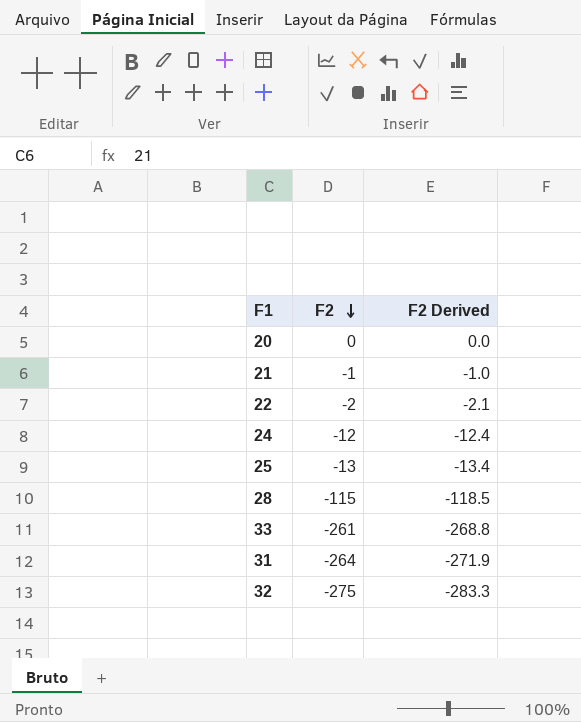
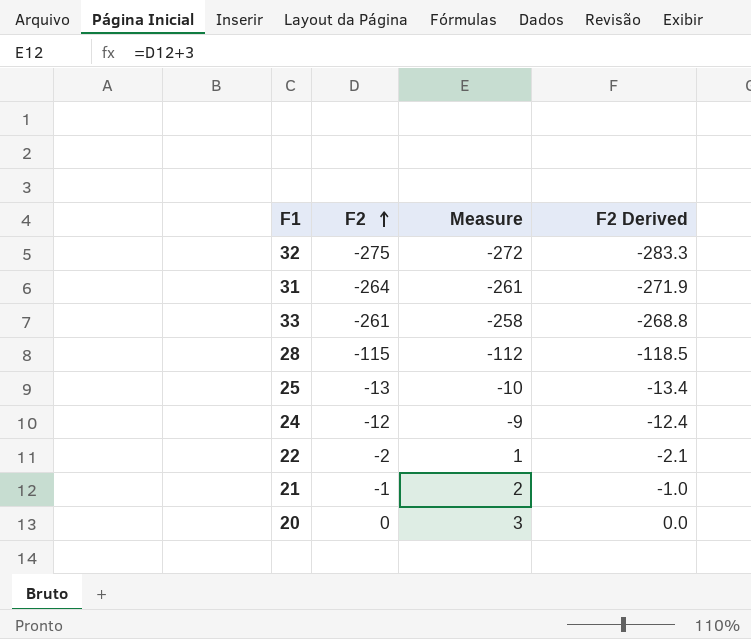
row order: F2 descending -> F2 ascending
column Measure | formula: none -> [F2] + 3

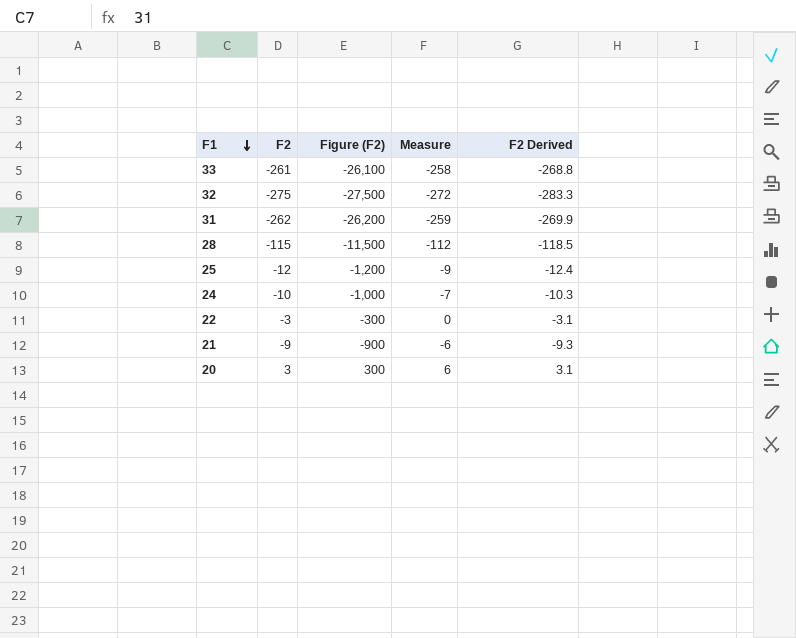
row order: F2 ascending -> F1 descending
column Figure (F2) | formula: none -> [F2] * 100
31 | F2: -264 -> -262
31 | Measure: -261 -> -259
31 | F2 Derived: -271.9 -> -269.9
25 | F2: -13 -> -12
25 | Measure: -10 -> -9
25 | F2 Derived: -13.4 -> -12.4
24 | F2: -12 -> -10
24 | Measure: -9 -> -7
24 | F2 Derived: -12.4 -> -10.3
22 | F2: -2 -> -3
22 | Measure: 1 -> 0
22 | F2 Derived: -2.1 -> -3.1
21 | F2: -1 -> -9
21 | Measure: 2 -> -6
21 | F2 Derived: -1.0 -> -9.3
20 | F2: 0 -> 3
20 | Measure: 3 -> 6
20 | F2 Derived: 0.0 -> 3.1

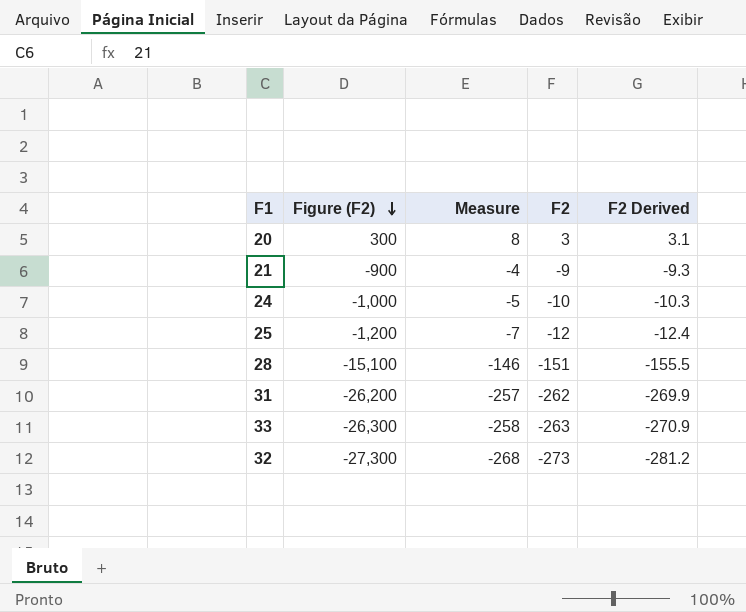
row order: F1 descending -> Figure (F2) descending
column Measure | formula: [F2] + 3 -> [F2] + 5
column F2 | position: 2 -> 4
row 22: -3 | -300 | 0 | -3.1 -> none
28 | Figure (F2): -11,500 -> -15,100
28 | F2: -115 -> -151
28 | F2 Derived: -118.5 -> -155.5
33 | Figure (F2): -26,100 -> -26,300
33 | F2: -261 -> -263
33 | F2 Derived: -268.8 -> -270.9
32 | Figure (F2): -27,500 -> -27,300
32 | F2: -275 -> -273
32 | F2 Derived: -283.3 -> -281.2

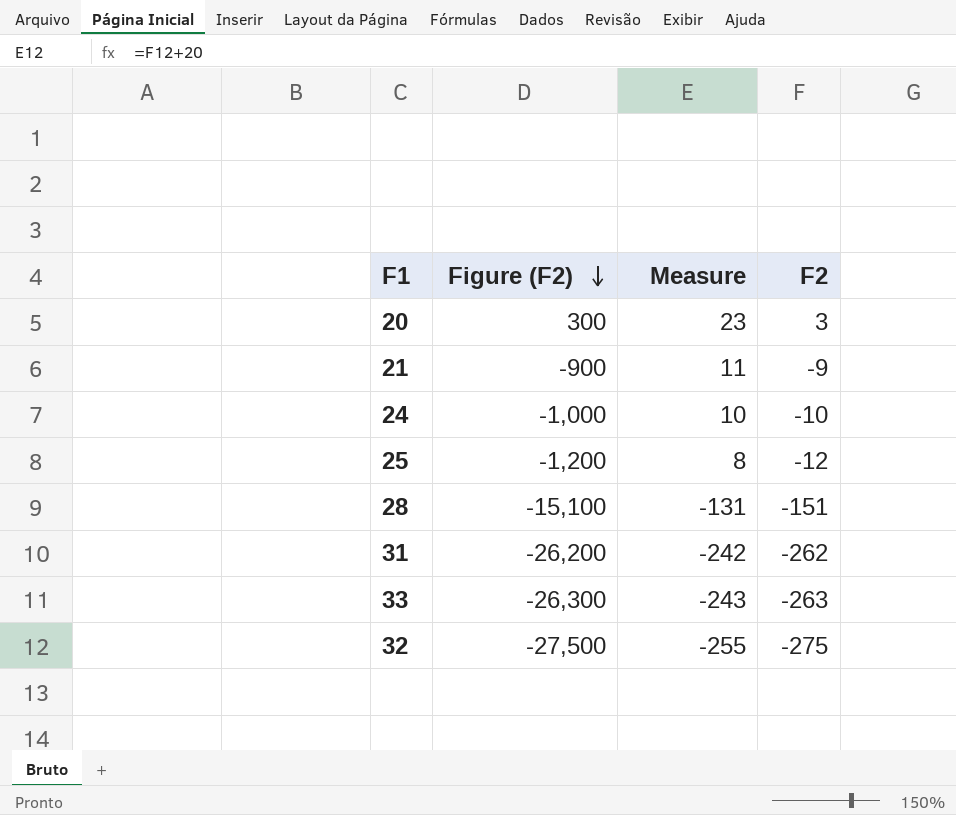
column F2 Derived | formula: [F2] * 1.03 -> none
column Measure | formula: [F2] + 5 -> [F2] + 20
32 | Figure (F2): -27,300 -> -27,500
32 | F2: -273 -> -275

